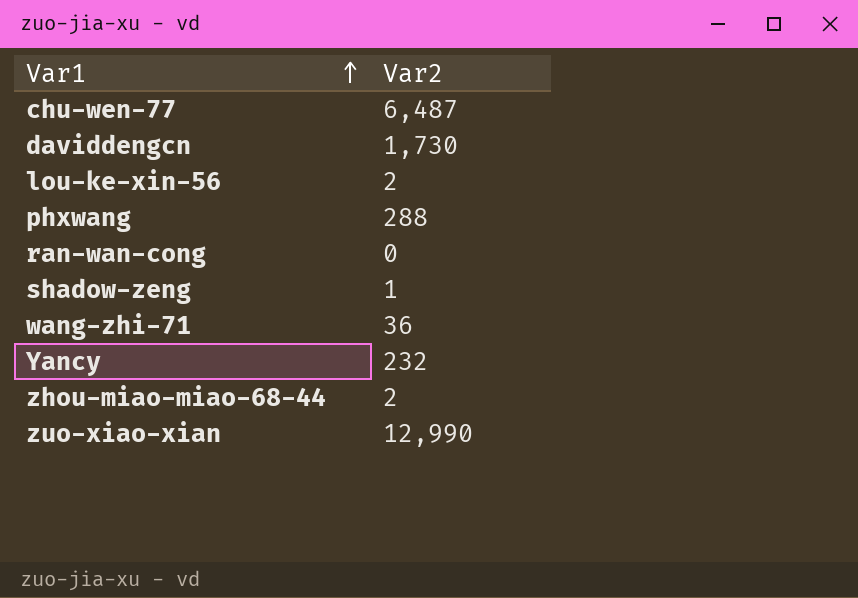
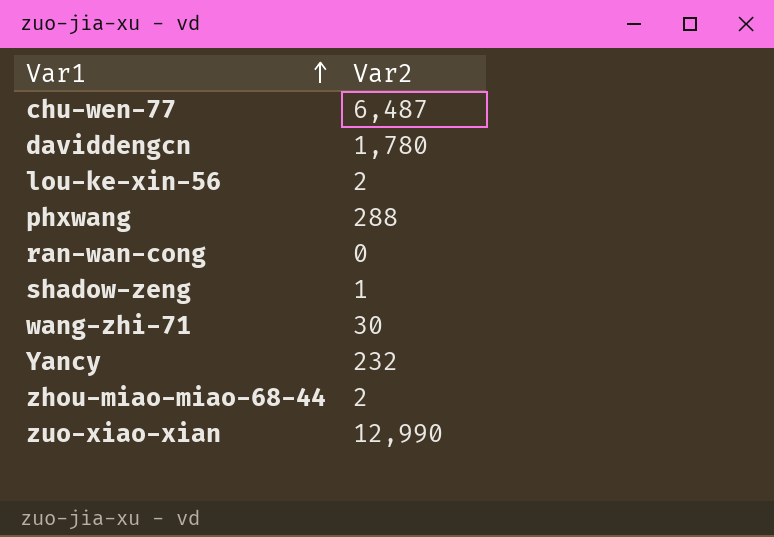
daviddengcn | Var2: 1,730 -> 1,780
wang-zhi-71 | Var2: 36 -> 30

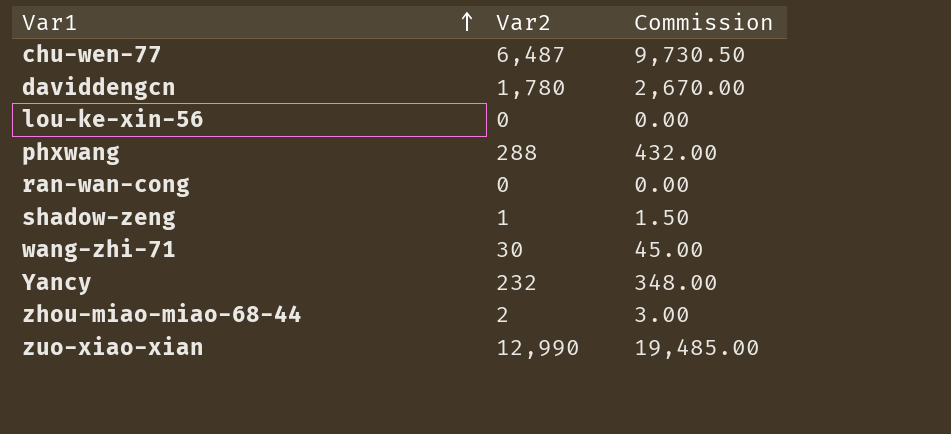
column Commission | formula: none -> [Var2] * 1.5
lou-ke-xin-56 | Var2: 2 -> 0

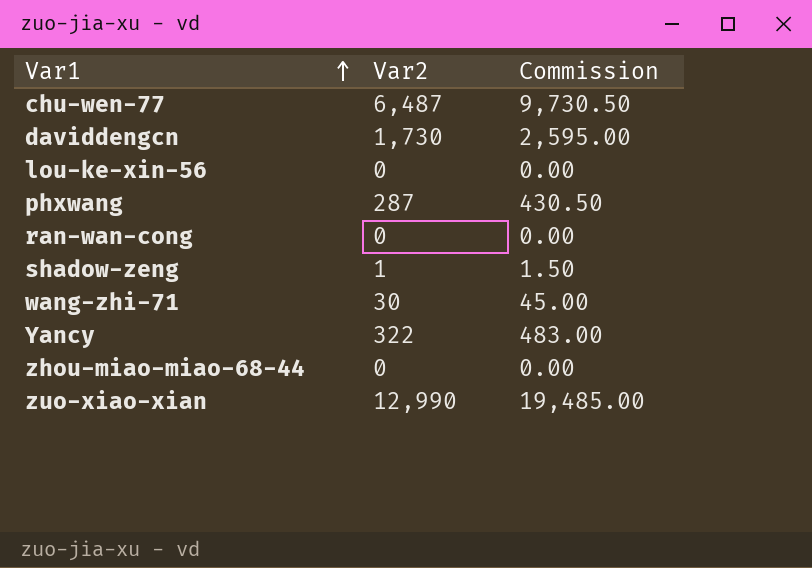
daviddengcn | Var2: 1,780 -> 1,730
daviddengcn | Commission: 2,670.00 -> 2,595.00
phxwang | Var2: 288 -> 287
phxwang | Commission: 432.00 -> 430.50
Yancy | Var2: 232 -> 322
Yancy | Commission: 348.00 -> 483.00
zhou-miao-miao-68-44 | Var2: 2 -> 0
zhou-miao-miao-68-44 | Commission: 3.00 -> 0.00

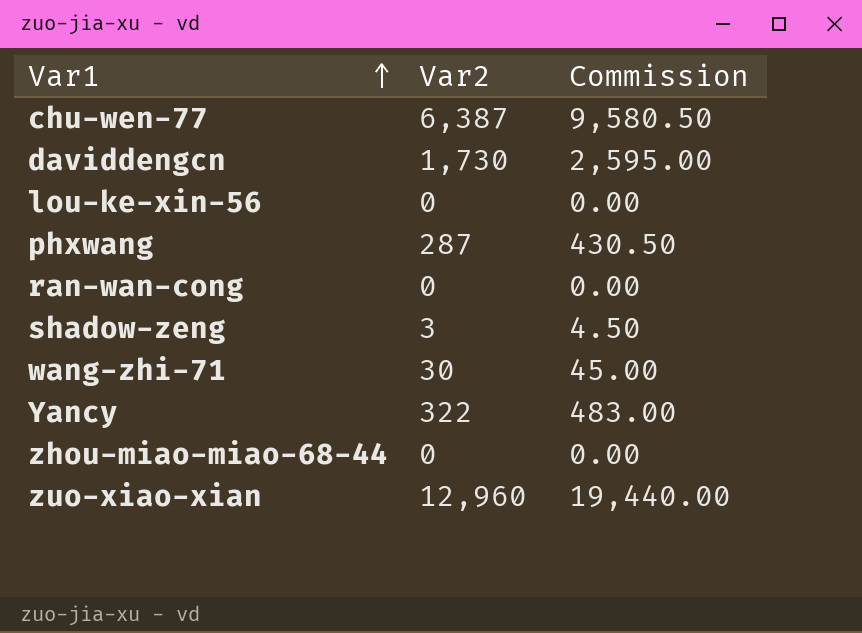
chu-wen-77 | Var2: 6,487 -> 6,387
chu-wen-77 | Commission: 9,730.50 -> 9,580.50
shadow-zeng | Var2: 1 -> 3
shadow-zeng | Commission: 1.50 -> 4.50
zuo-xiao-xian | Var2: 12,990 -> 12,960
zuo-xiao-xian | Commission: 19,485.00 -> 19,440.00

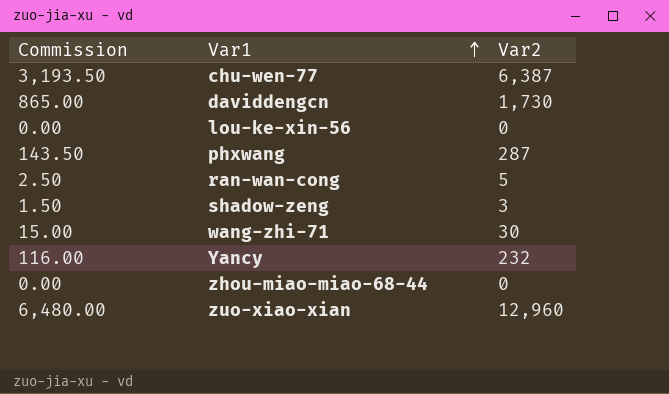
column Commission | formula: [Var2] * 1.5 -> [Var2] * 0.5
column Commission | position: 3 -> 1
ran-wan-cong | Var2: 0 -> 5
Yancy | Var2: 322 -> 232

